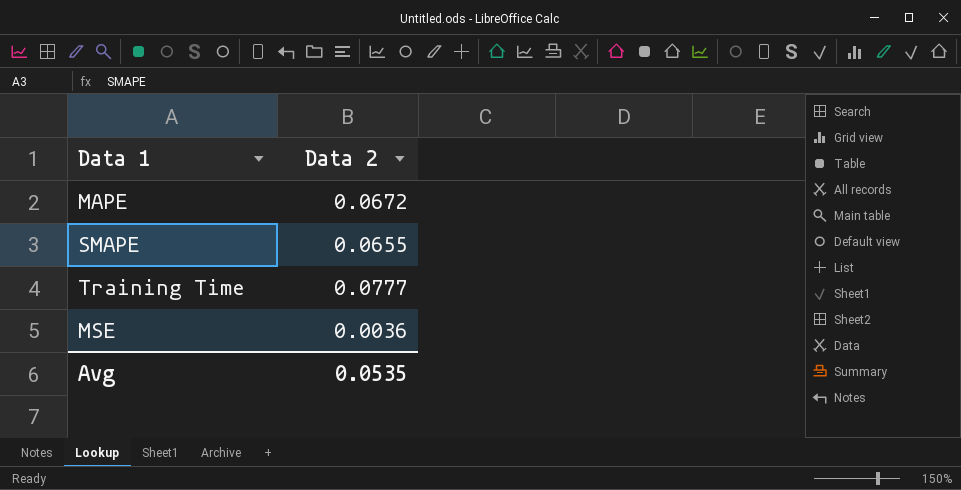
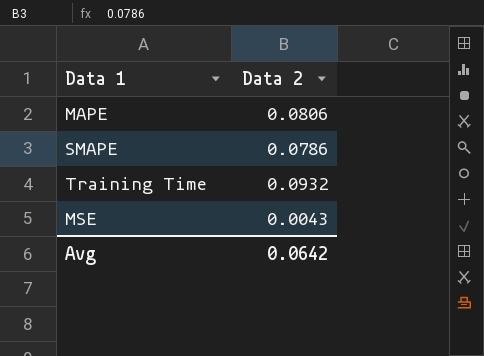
MAPE | Data 2: 0.0672 -> 0.0806
SMAPE | Data 2: 0.0655 -> 0.0786
Training Time | Data 2: 0.0777 -> 0.0932
MSE | Data 2: 0.0036 -> 0.0043
Avg | Data 2: 0.0535 -> 0.0642

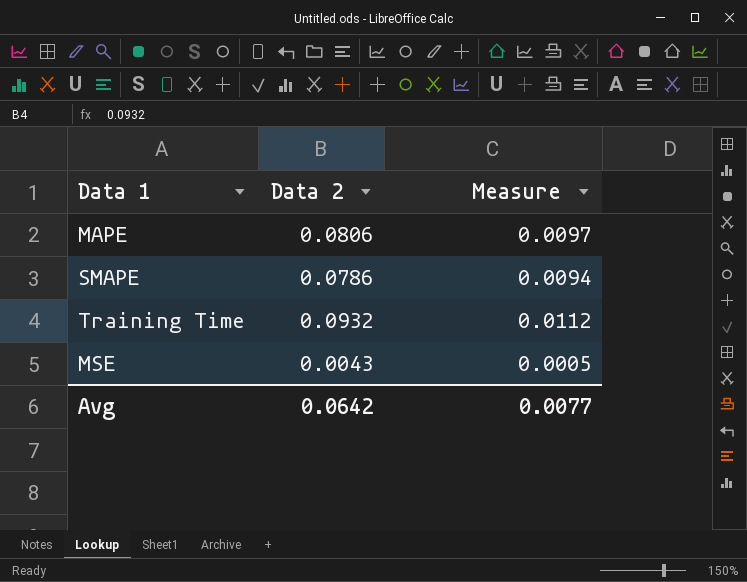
column Measure | formula: none -> [Data 2] * 0.12

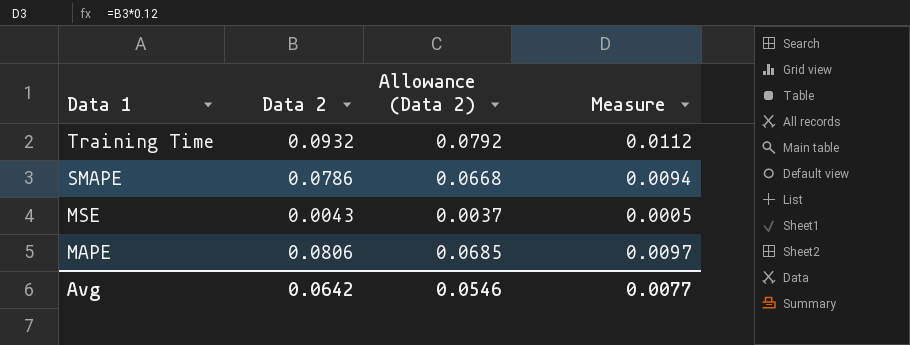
row order: none -> Data 1 descending
column Allowance (Data 2) | formula: none -> [Data 2] * 0.85

